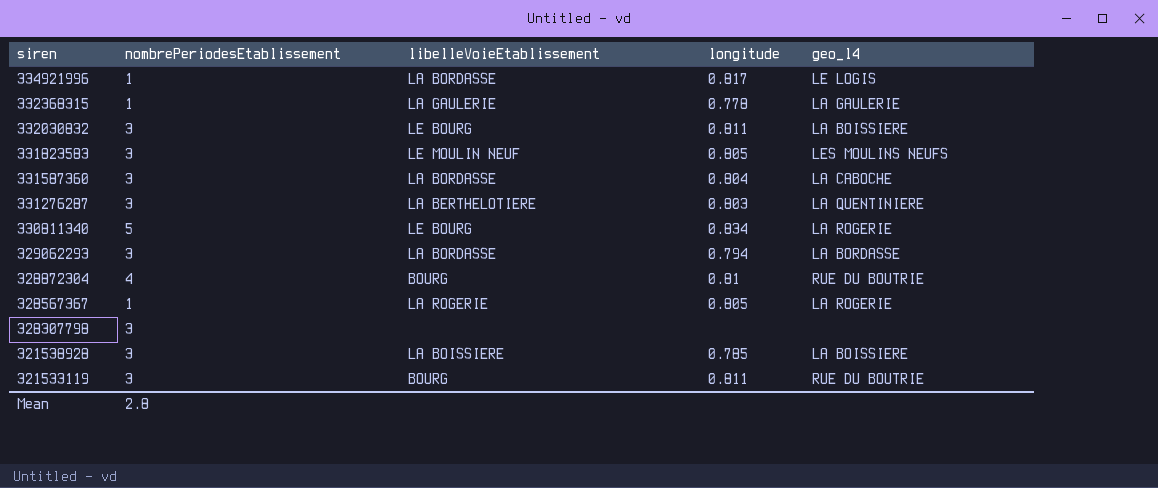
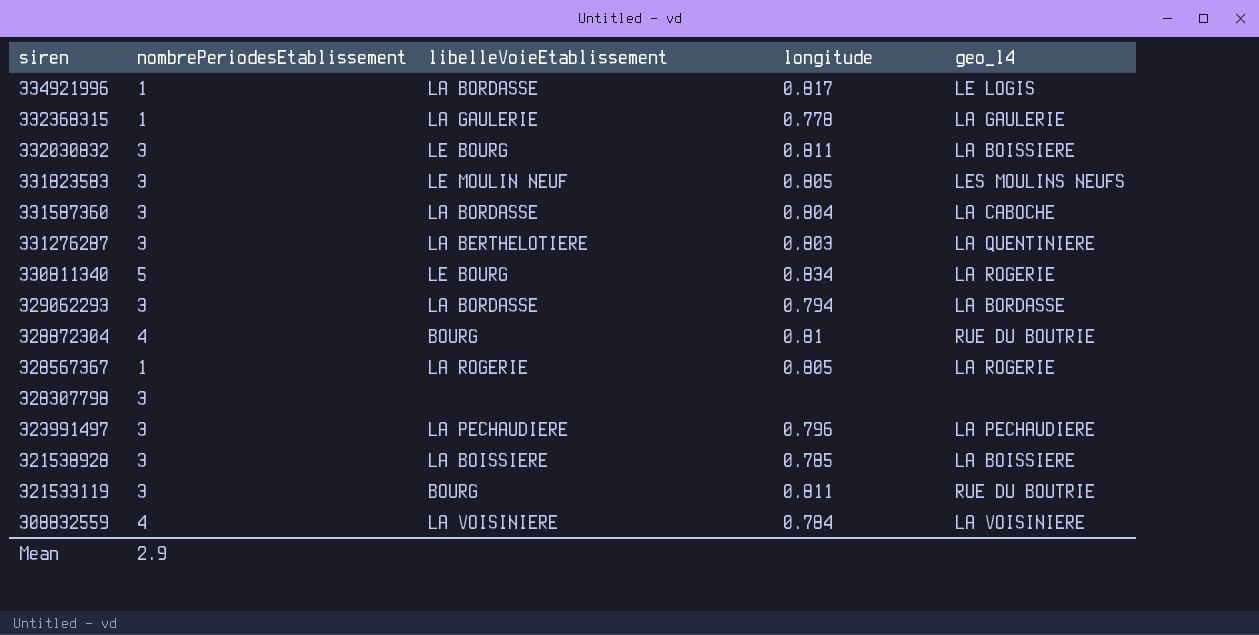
row 323991497: none -> 3 | LA PECHAUDIERE | 0.796 | LA PECHAUDIERE
row 308832559: none -> 4 | LA VOISINIERE | 0.784 | LA VOISINIERE
Mean | nombrePeriodesEtablissement: 2.8 -> 2.9

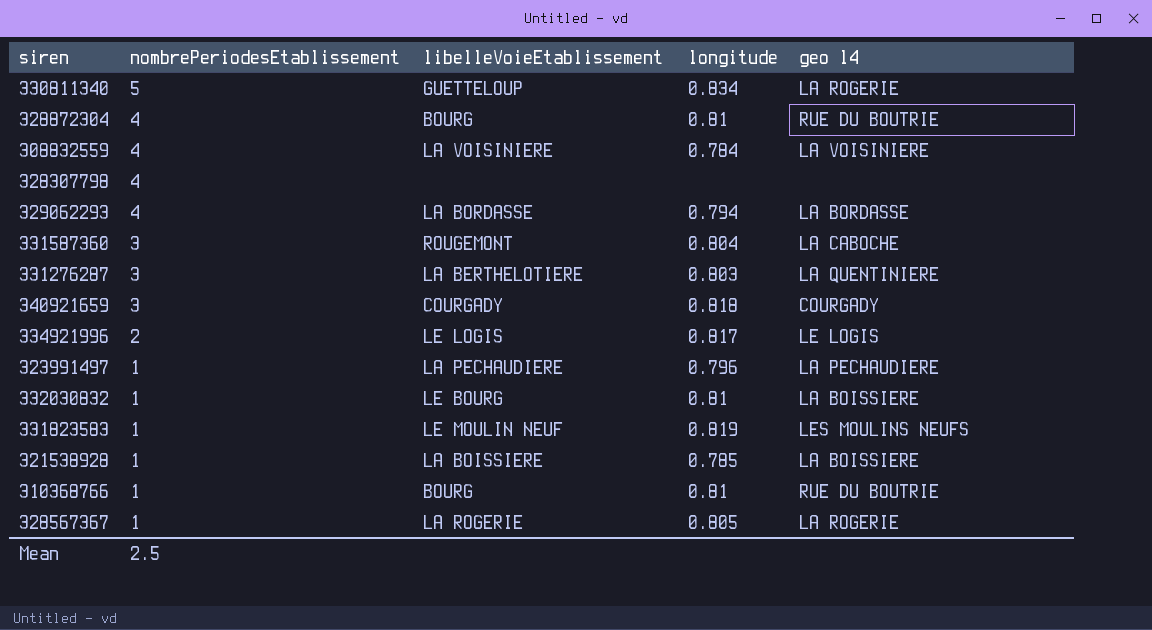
row order: siren descending -> nombrePeriodesEtablissement descending
column name: geo_l4 -> geo l4
row 332368315: 1 | LA GAULERIE | 0.778 | LA GAULERIE -> none
row 321533119: 3 | BOURG | 0.811 | RUE DU BOUTRIE -> none
330811340 | libelleVoieEtablissement: LE BOURG -> GUETTELOUP
328307798 | nombrePeriodesEtablissement: 3 -> 4
329062293 | nombrePeriodesEtablissement: 3 -> 4
331587360 | libelleVoieEtablissement: LA BORDASSE -> ROUGEMONT
row 340921659: none -> 3 | COURGADY | 0.818 | COURGADY
334921996 | nombrePeriodesEtablissement: 1 -> 2
334921996 | libelleVoieEtablissement: LA BORDASSE -> LE LOGIS
323991497 | nombrePeriodesEtablissement: 3 -> 1
332030832 | nombrePeriodesEtablissement: 3 -> 1
332030832 | longitude: 0.811 -> 0.81
331823583 | nombrePeriodesEtablissement: 3 -> 1
331823583 | longitude: 0.805 -> 0.819
321538928 | nombrePeriodesEtablissement: 3 -> 1
row 310368766: none -> 1 | BOURG | 0.81 | RUE DU BOUTRIE
Mean | nombrePeriodesEtablissement: 2.9 -> 2.5

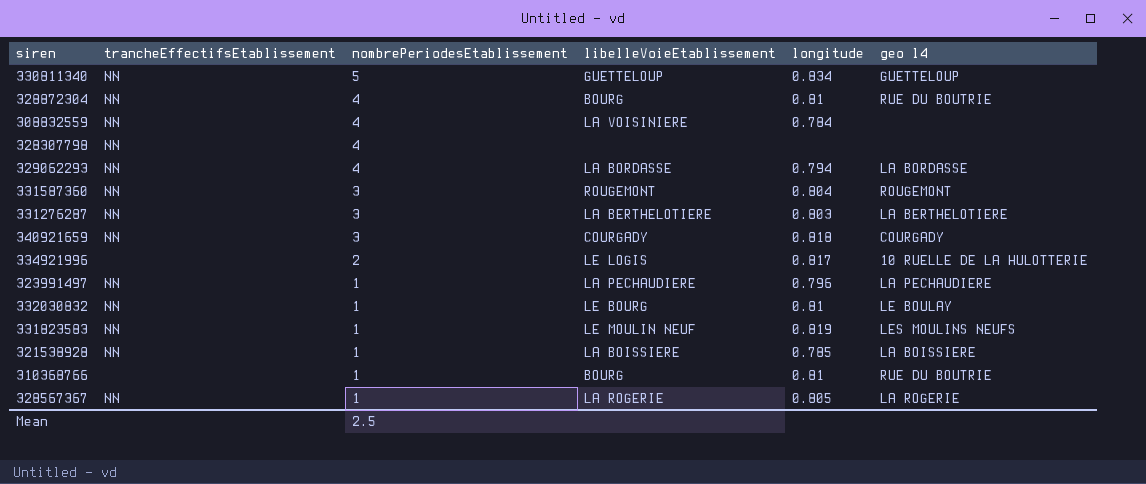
column trancheEffectifsEtablissement | position: none -> 2
330811340 | geo l4: LA ROGERIE -> GUETTELOUP
308832559 | geo l4: LA VOISINIERE -> none
331587360 | geo l4: LA CABOCHE -> ROUGEMONT
331276287 | geo l4: LA QUENTINIERE -> LA BERTHELOTIERE
334921996 | geo l4: LE LOGIS -> 10 RUELLE DE LA HULOTTERIE
332030832 | geo l4: LA BOISSIERE -> LE BOULAY

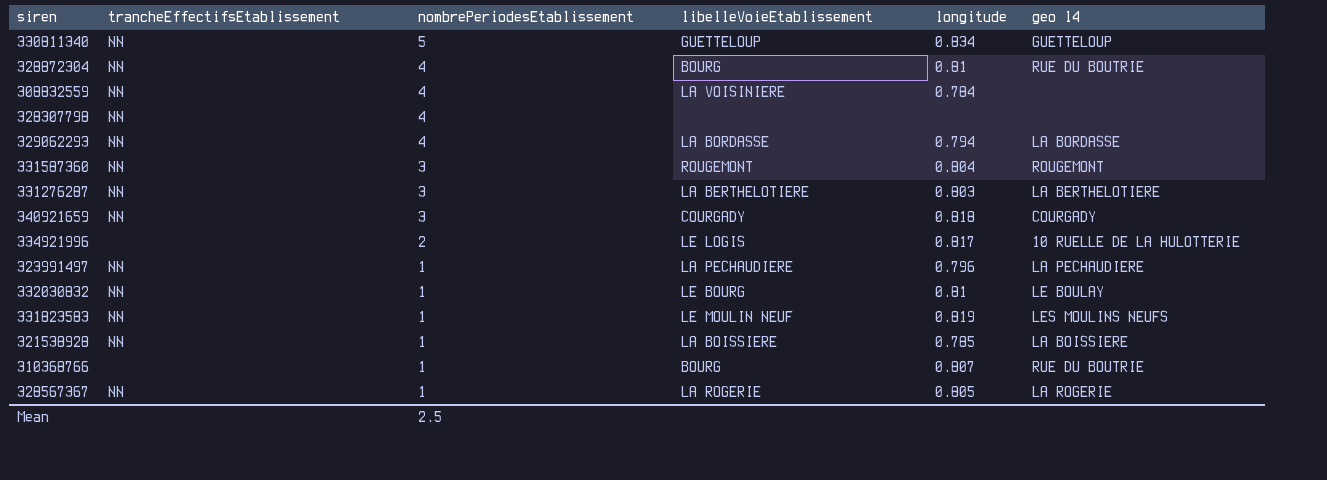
310368766 | longitude: 0.81 -> 0.807

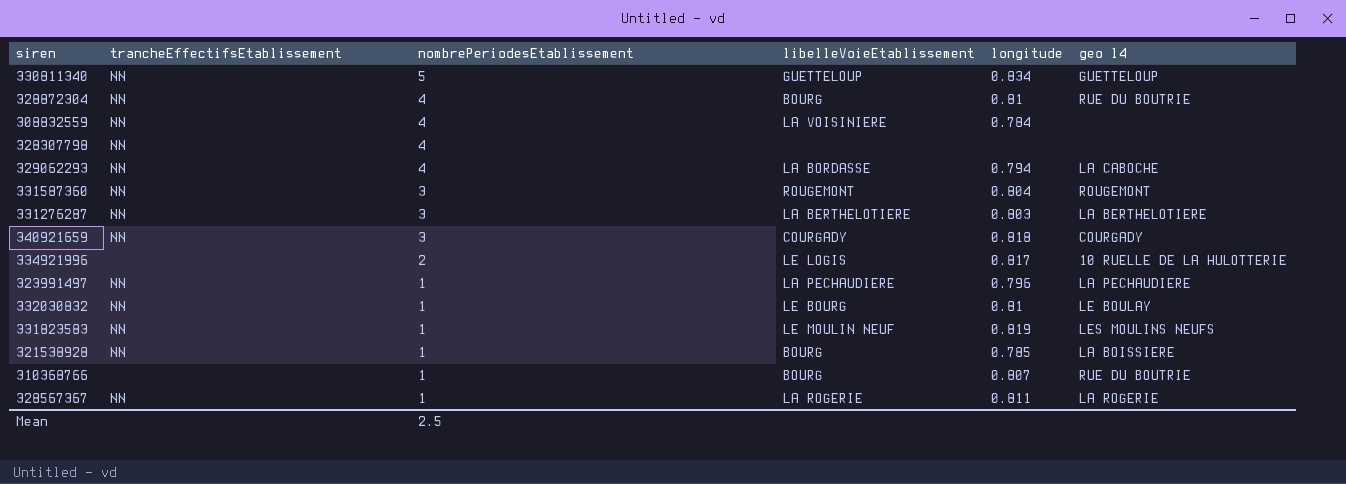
329062293 | geo l4: LA BORDASSE -> LA CABOCHE
321538928 | libelleVoieEtablissement: LA BOISSIERE -> BOURG
328567367 | longitude: 0.805 -> 0.811

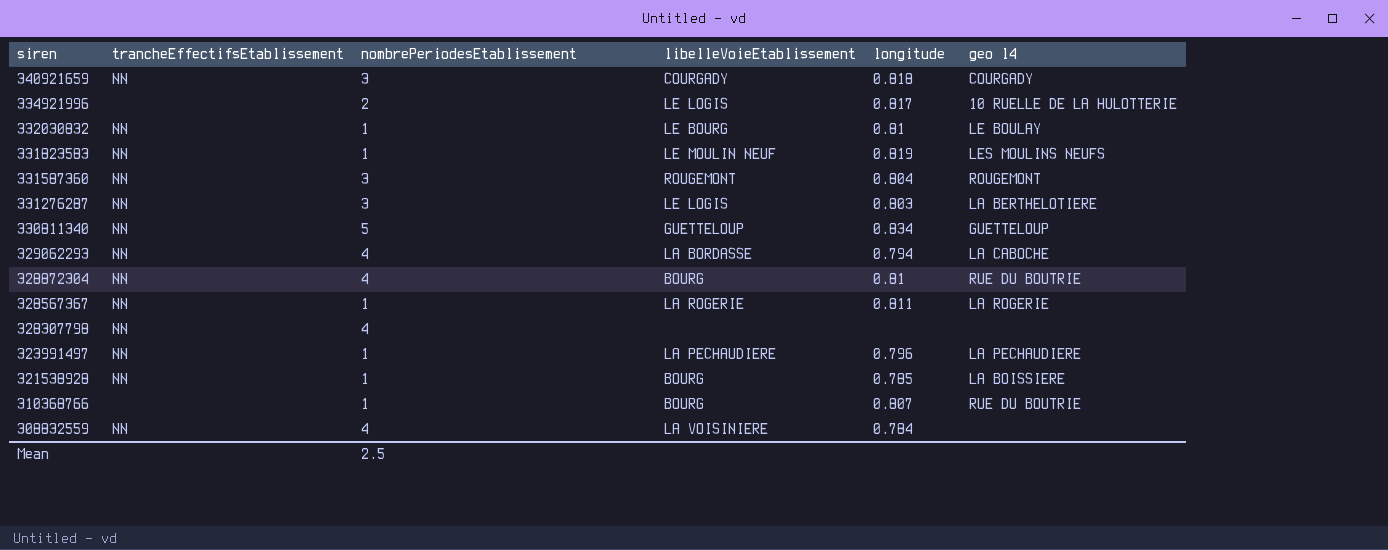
row order: nombrePeriodesEtablissement descending -> siren descending
331276287 | libelleVoieEtablissement: LA BERTHELOTIERE -> LE LOGIS

